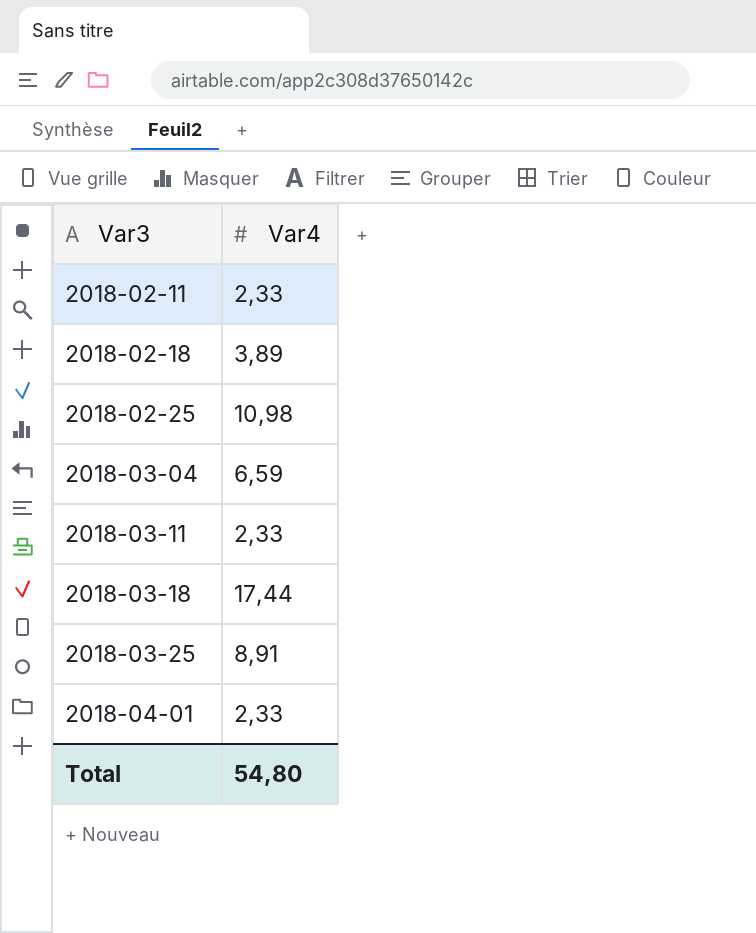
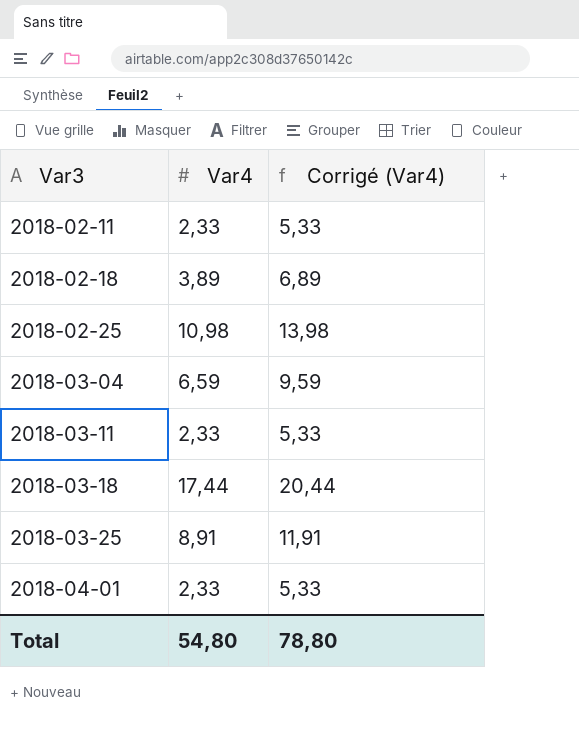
column Corrigé (Var4) | formula: none -> [Var4] + 3

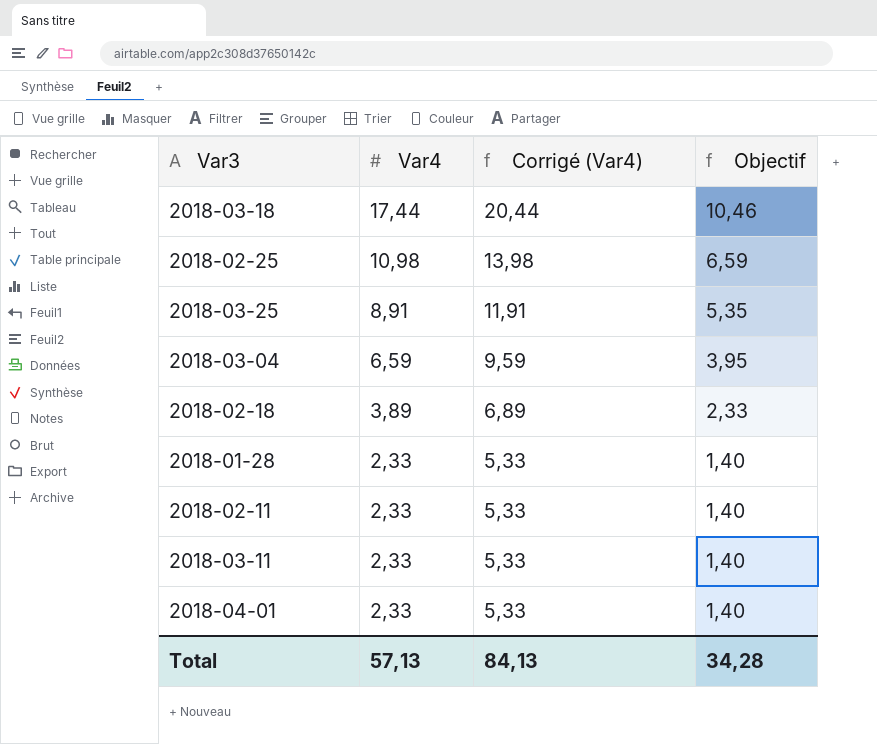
row order: Var3 ascending -> Var4 descending
column Objectif | formula: none -> [Var4] * 0,6
row 2018-01-28: none -> 2,33 | 5,33 | 1,40
Total | Var4: 54,80 -> 57,13
Total | Corrigé (Var4): 78,80 -> 84,13

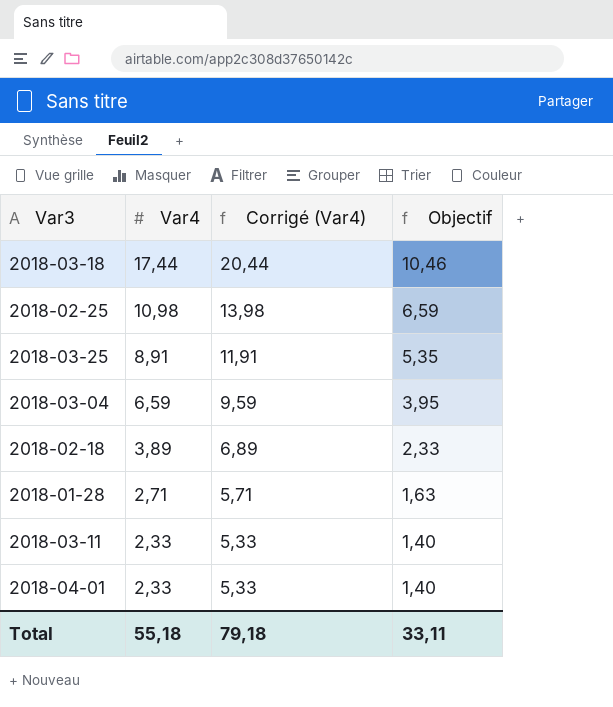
row 2018-02-11: 2,33 | 5,33 | 1,40 -> none
2018-01-28 | Var4: 2,33 -> 2,71
2018-01-28 | Corrigé (Var4): 5,33 -> 5,71
2018-01-28 | Objectif: 1,40 -> 1,63
Total | Var4: 57,13 -> 55,18
Total | Corrigé (Var4): 84,13 -> 79,18
Total | Objectif: 34,28 -> 33,11

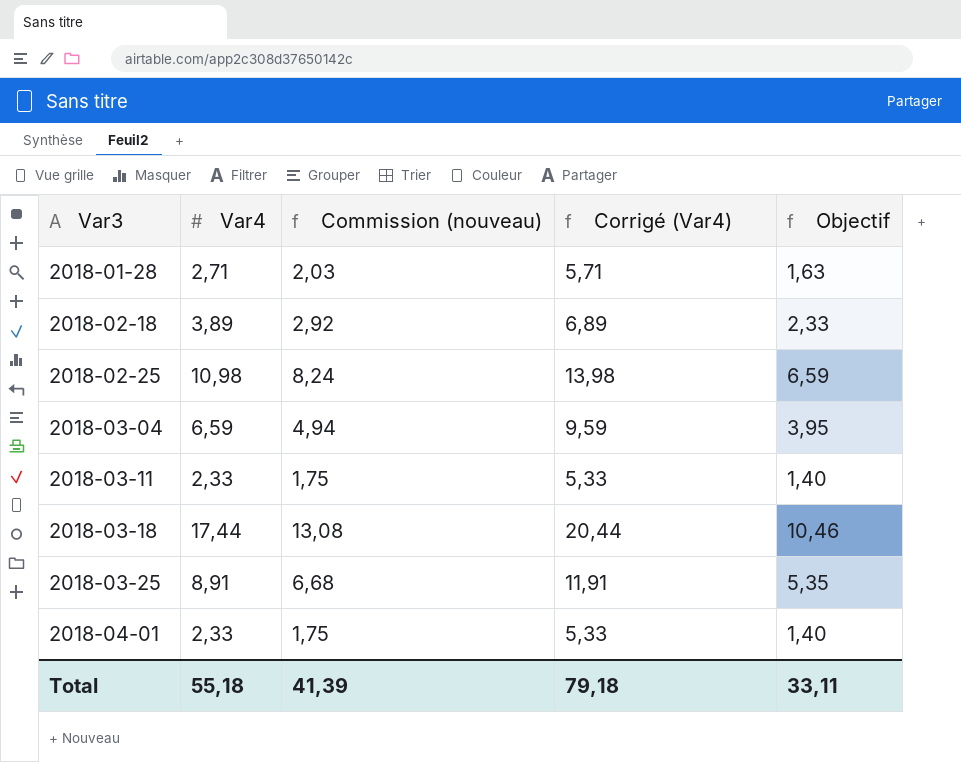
row order: Var4 descending -> Var3 ascending
column Commission (nouveau) | formula: none -> [Var4] * 0,75

